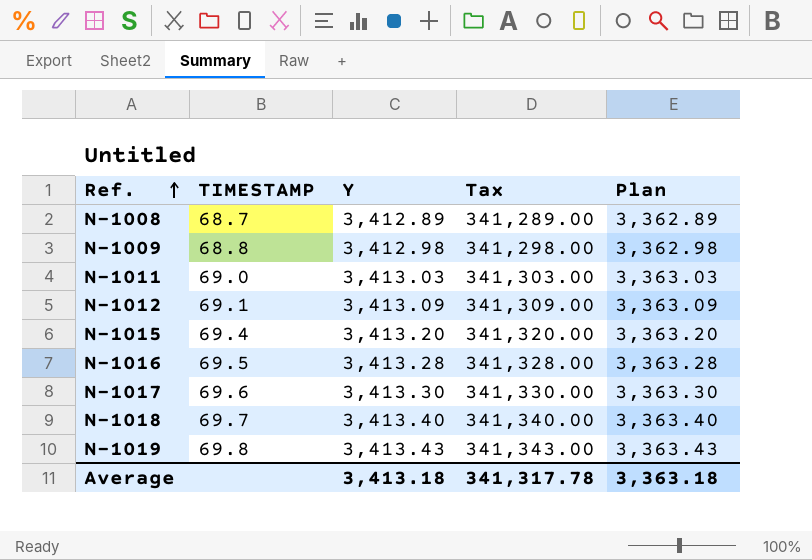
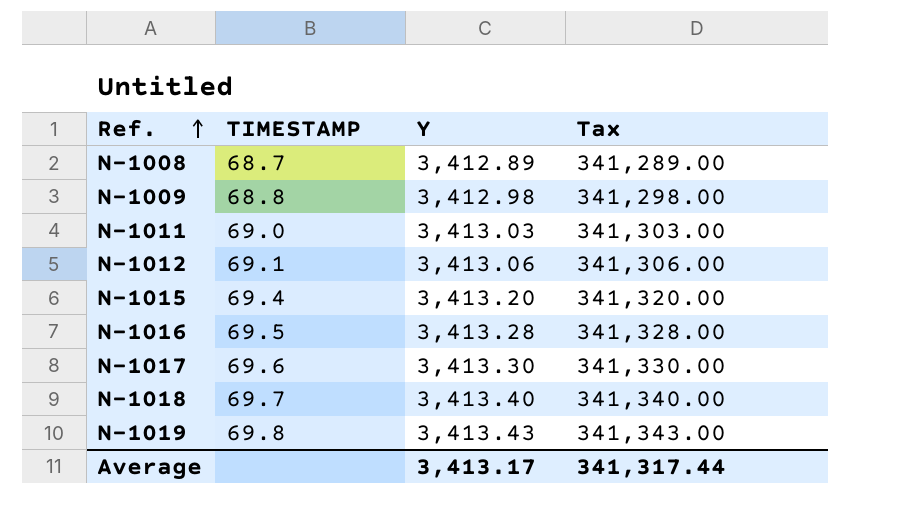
column Plan | formula: [Y] - 50 -> none
N-1012 | Y: 3,413.09 -> 3,413.06
N-1012 | Tax: 341,309.00 -> 341,306.00
Average | Y: 3,413.18 -> 3,413.17
Average | Tax: 341,317.78 -> 341,317.44

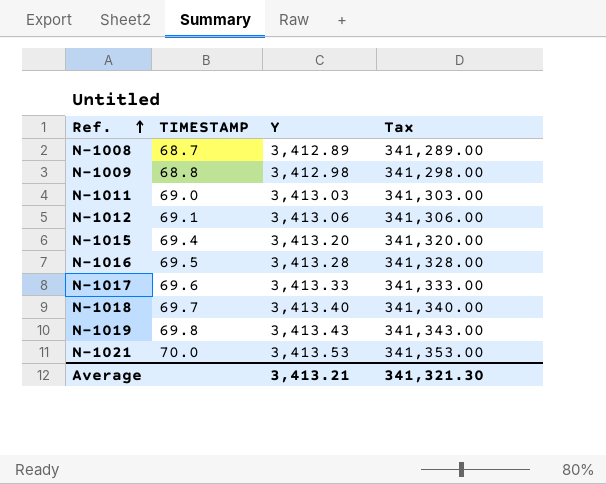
N-1017 | Y: 3,413.30 -> 3,413.33
N-1017 | Tax: 341,330.00 -> 341,333.00
row N-1021: none -> 70.0 | 3,413.53 | 341,353.00
Average | Y: 3,413.17 -> 3,413.21
Average | Tax: 341,317.44 -> 341,321.30

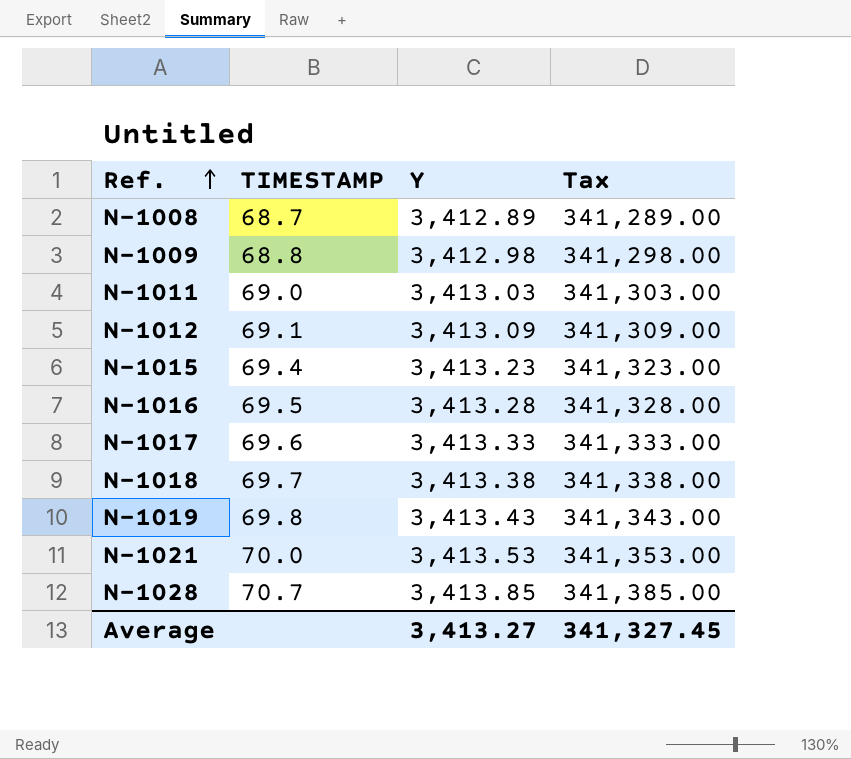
N-1012 | Y: 3,413.06 -> 3,413.09
N-1012 | Tax: 341,306.00 -> 341,309.00
N-1015 | Y: 3,413.20 -> 3,413.23
N-1015 | Tax: 341,320.00 -> 341,323.00
N-1018 | Y: 3,413.40 -> 3,413.38
N-1018 | Tax: 341,340.00 -> 341,338.00
row N-1028: none -> 70.7 | 3,413.85 | 341,385.00
Average | Y: 3,413.21 -> 3,413.27
Average | Tax: 341,321.30 -> 341,327.45

